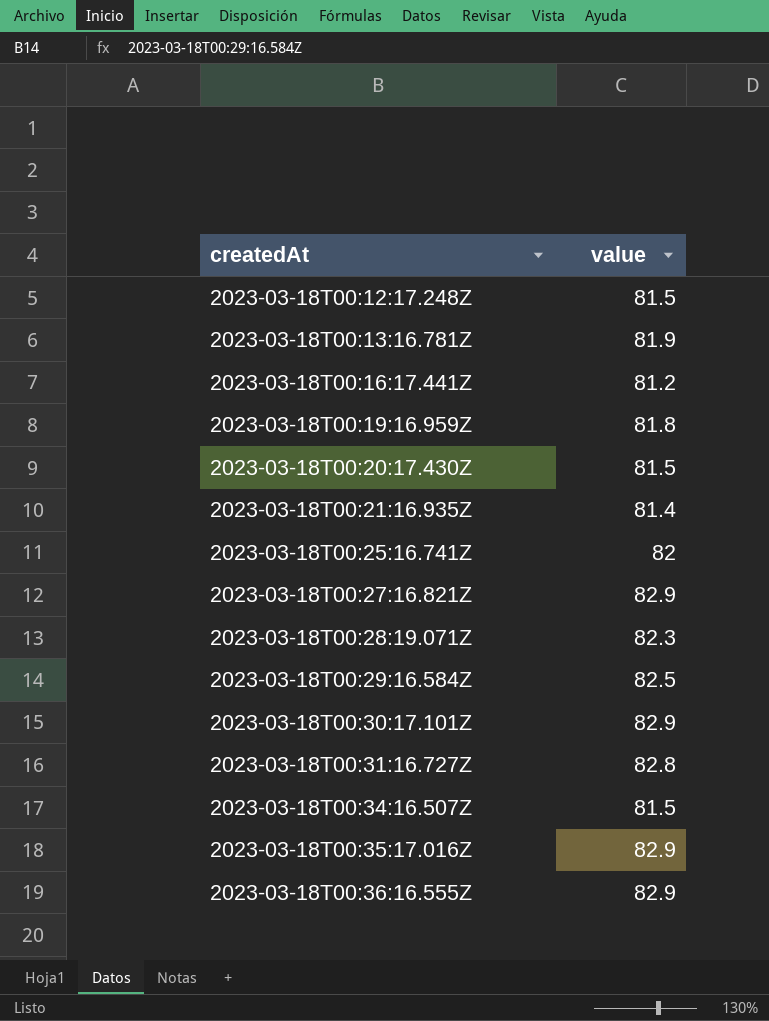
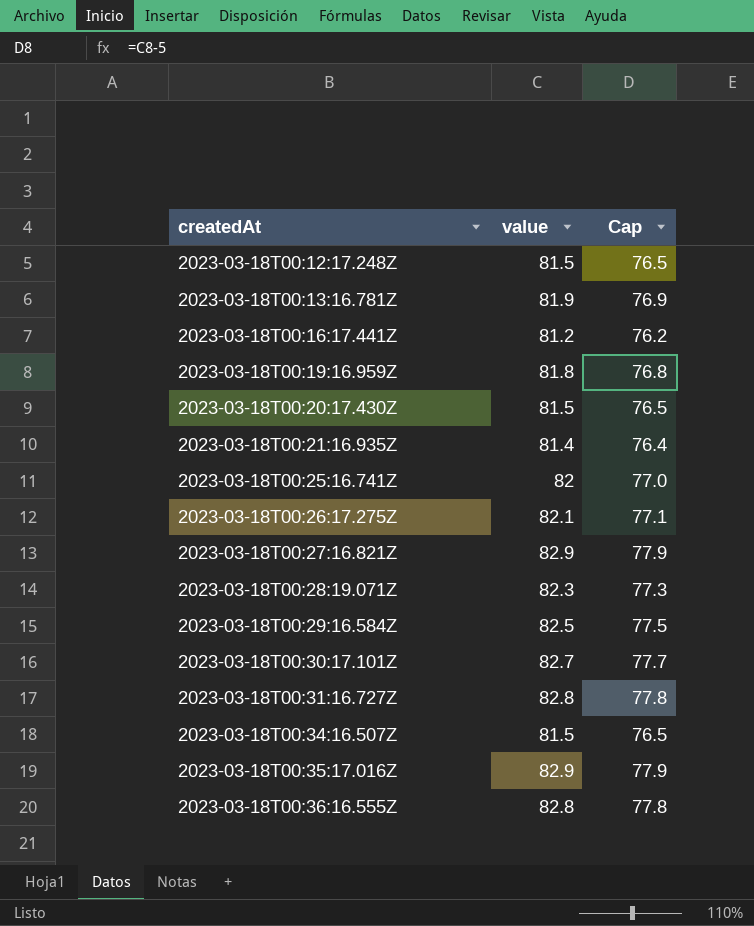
column Cap | formula: none -> [value] - 5
row 2023-03-18T00:26:17.275Z: none -> 82.1 | 77.1
2023-03-18T00:30:17.101Z | value: 82.9 -> 82.7
2023-03-18T00:36:16.555Z | value: 82.9 -> 82.8

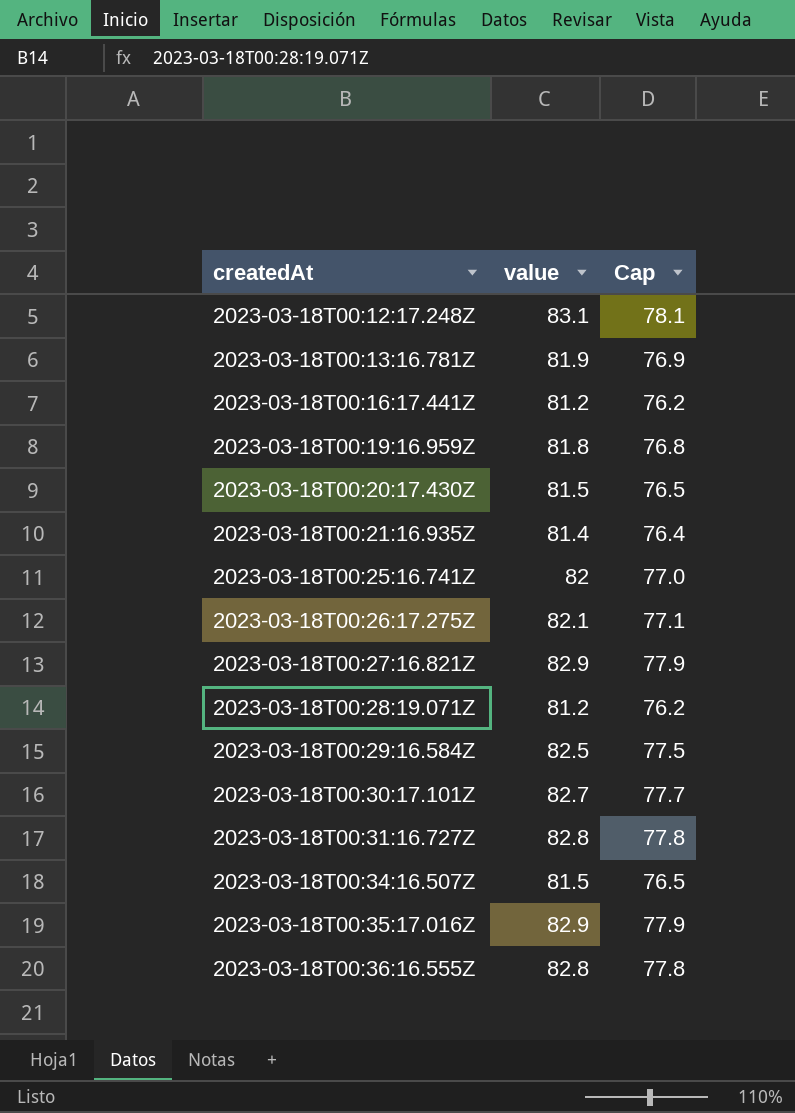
2023-03-18T00:12:17.248Z | value: 81.5 -> 83.1
2023-03-18T00:12:17.248Z | Cap: 76.5 -> 78.1
2023-03-18T00:28:19.071Z | value: 82.3 -> 81.2
2023-03-18T00:28:19.071Z | Cap: 77.3 -> 76.2

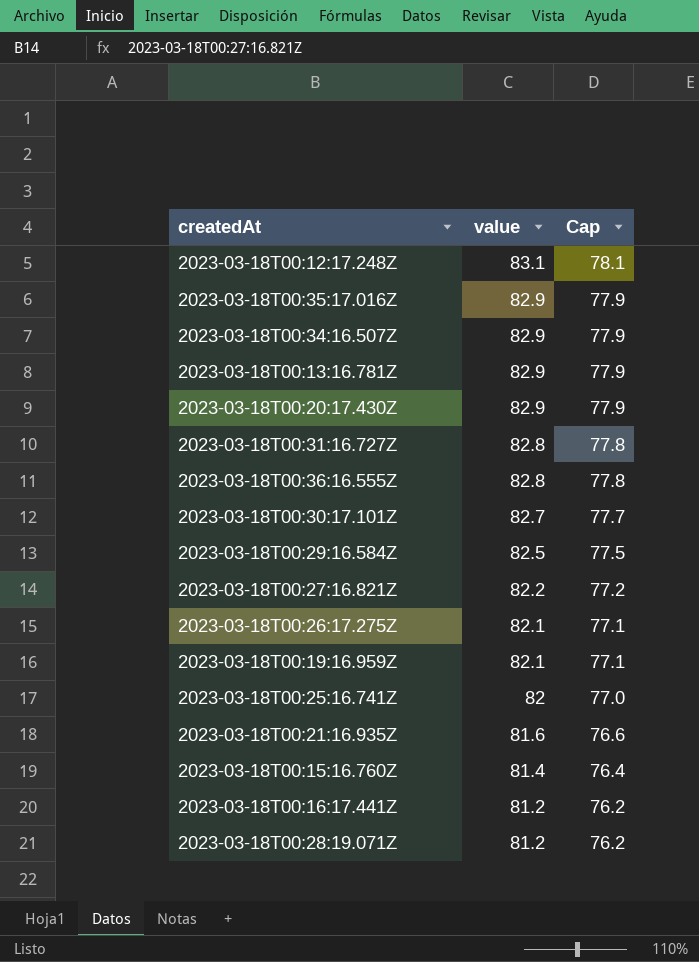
row order: createdAt ascending -> value descending
2023-03-18T00:34:16.507Z | value: 81.5 -> 82.9
2023-03-18T00:34:16.507Z | Cap: 76.5 -> 77.9
2023-03-18T00:13:16.781Z | value: 81.9 -> 82.9
2023-03-18T00:13:16.781Z | Cap: 76.9 -> 77.9
2023-03-18T00:20:17.430Z | value: 81.5 -> 82.9
2023-03-18T00:20:17.430Z | Cap: 76.5 -> 77.9
2023-03-18T00:27:16.821Z | value: 82.9 -> 82.2
2023-03-18T00:27:16.821Z | Cap: 77.9 -> 77.2
2023-03-18T00:19:16.959Z | value: 81.8 -> 82.1
2023-03-18T00:19:16.959Z | Cap: 76.8 -> 77.1
2023-03-18T00:21:16.935Z | value: 81.4 -> 81.6
2023-03-18T00:21:16.935Z | Cap: 76.4 -> 76.6
row 2023-03-18T00:15:16.760Z: none -> 81.4 | 76.4

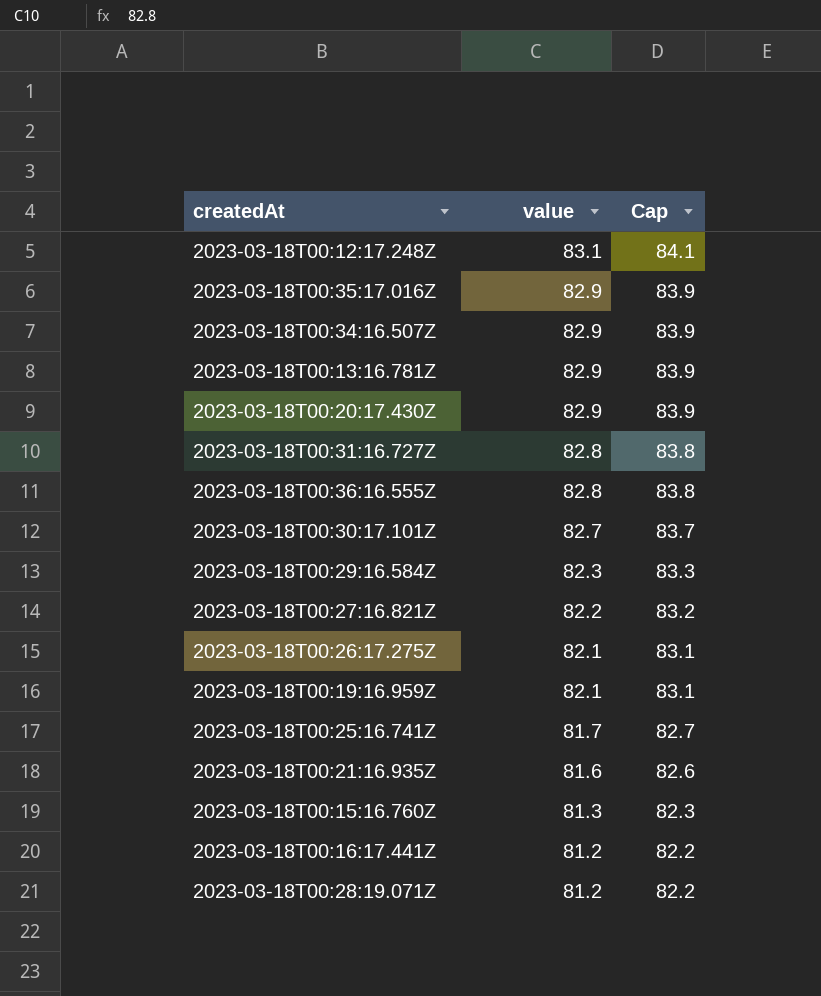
column Cap | formula: [value] - 5 -> [value] + 1
2023-03-18T00:29:16.584Z | value: 82.5 -> 82.3
2023-03-18T00:25:16.741Z | value: 82 -> 81.7
2023-03-18T00:15:16.760Z | value: 81.4 -> 81.3

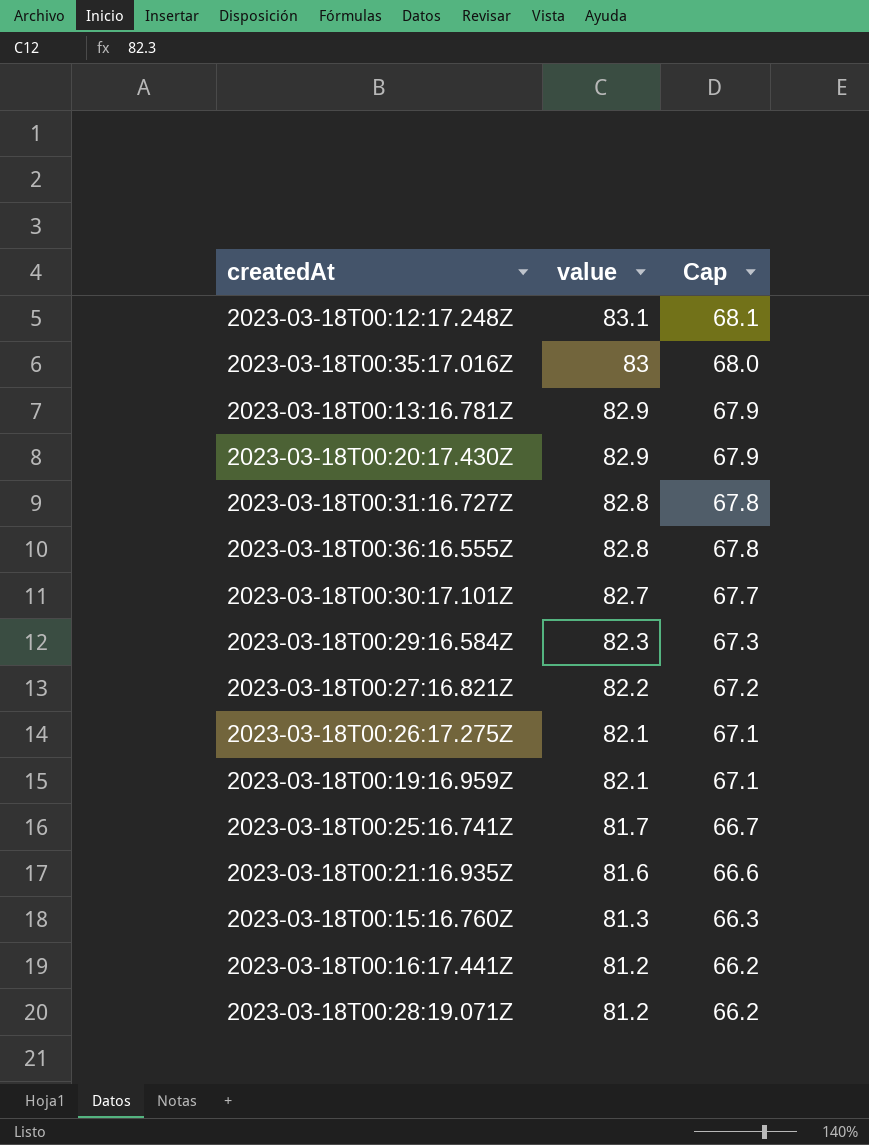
column Cap | formula: [value] + 1 -> [value] - 15
row 2023-03-18T00:34:16.507Z: 82.9 | 83.9 -> none
2023-03-18T00:35:17.016Z | value: 82.9 -> 83

